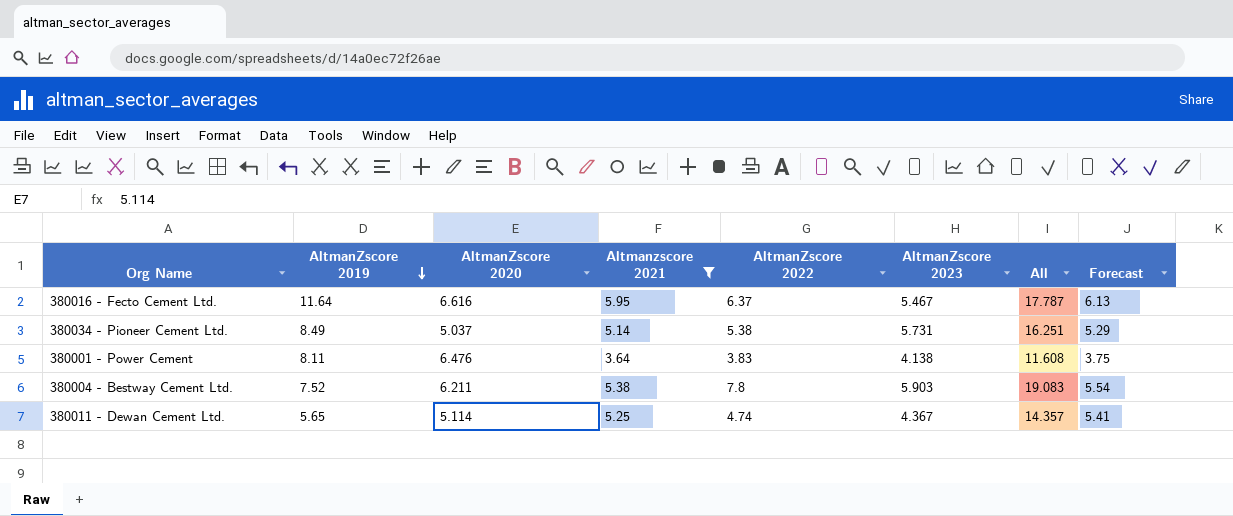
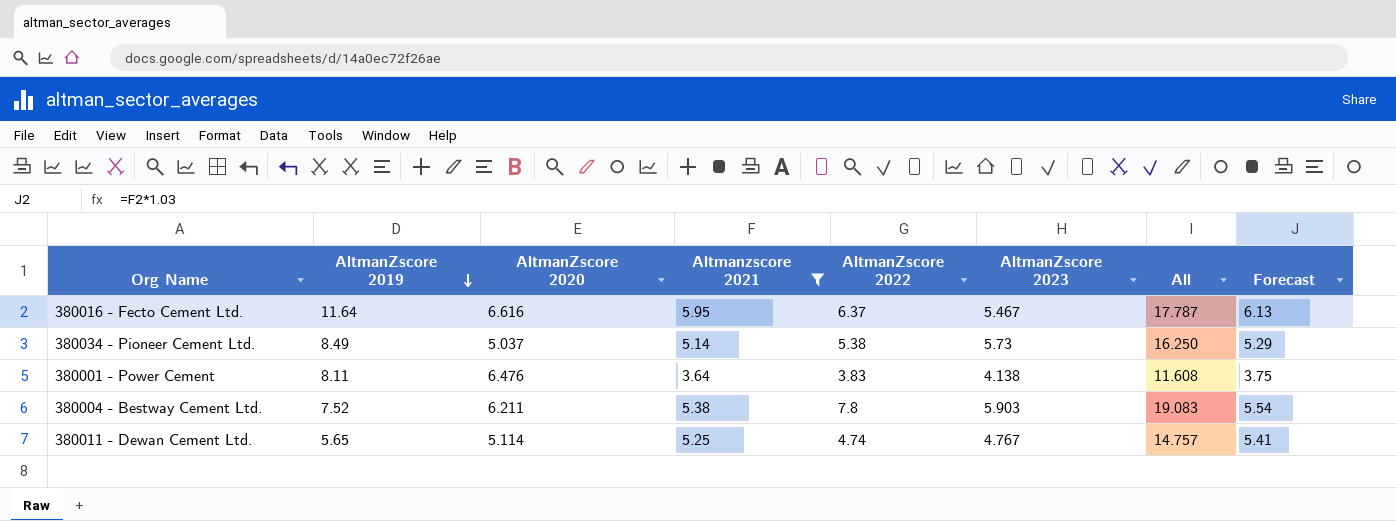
380034 - Pioneer Cement Ltd. | AltmanZscore 2023: 5.731 -> 5.73
380034 - Pioneer Cement Ltd. | All: 16.251 -> 16.250
380011 - Dewan Cement Ltd. | AltmanZscore 2023: 4.367 -> 4.767
380011 - Dewan Cement Ltd. | All: 14.357 -> 14.757

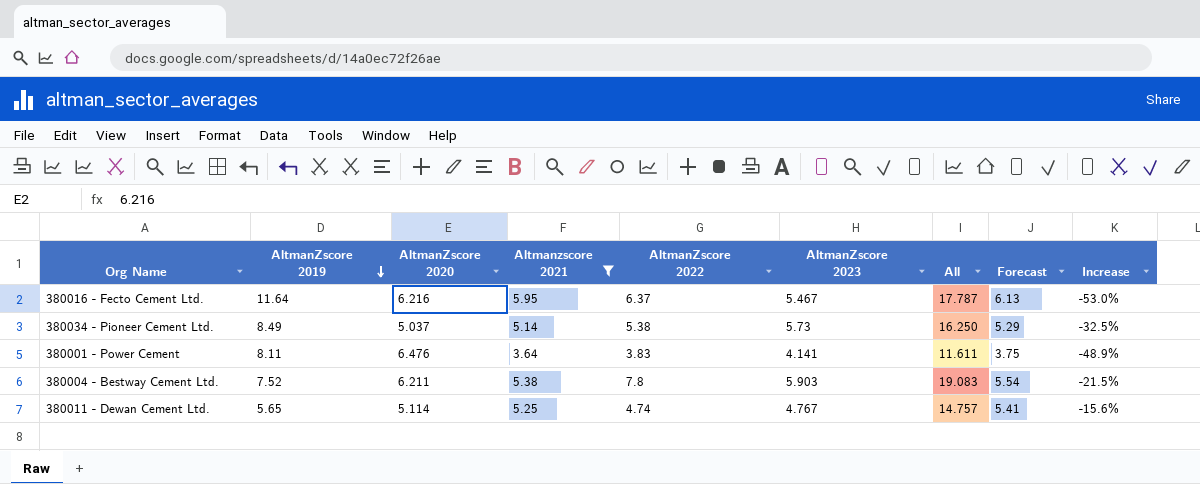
column Increase | formula: none -> ([AltmanZscore 2023] - [AltmanZscore 2019]) / [AltmanZscore 2019]
380016 - Fecto Cement Ltd. | AltmanZscore 2020: 6.616 -> 6.216
380001 - Power Cement | AltmanZscore 2023: 4.138 -> 4.141
380001 - Power Cement | All: 11.608 -> 11.611

